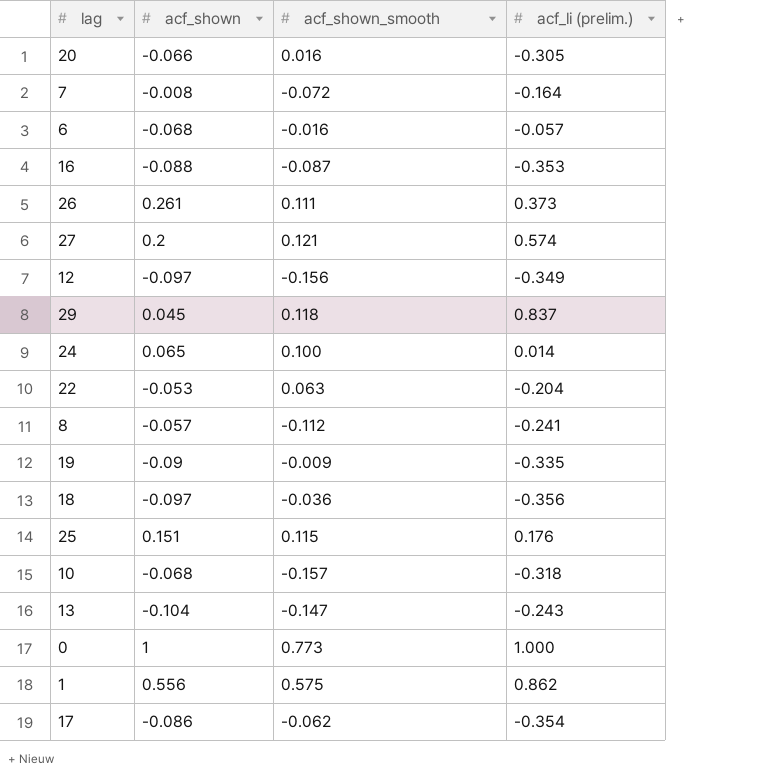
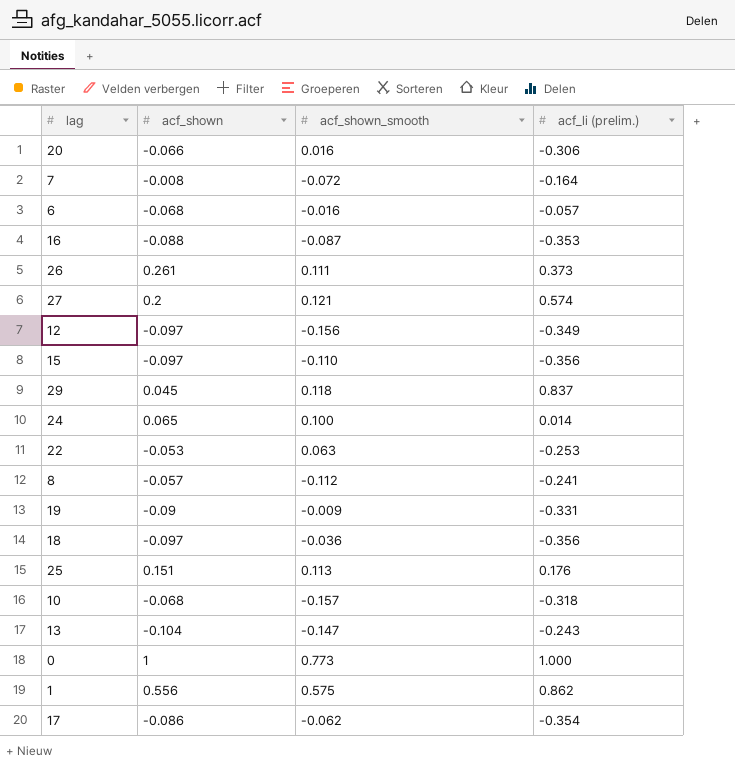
20 | acf_li (prelim.): -0.305 -> -0.306
row 15: none -> -0.097 | -0.110 | -0.356
22 | acf_li (prelim.): -0.204 -> -0.253
19 | acf_li (prelim.): -0.335 -> -0.331
25 | acf_shown_smooth: 0.115 -> 0.113

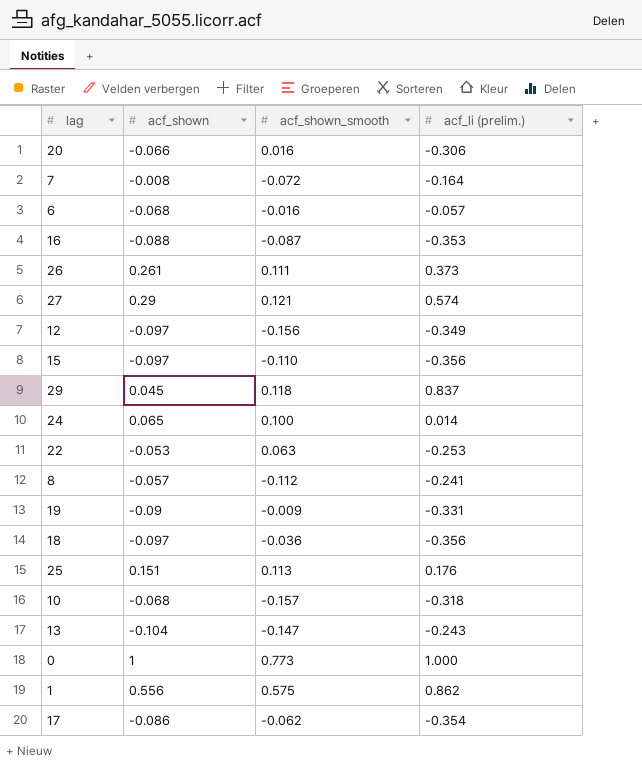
27 | acf_shown: 0.2 -> 0.29

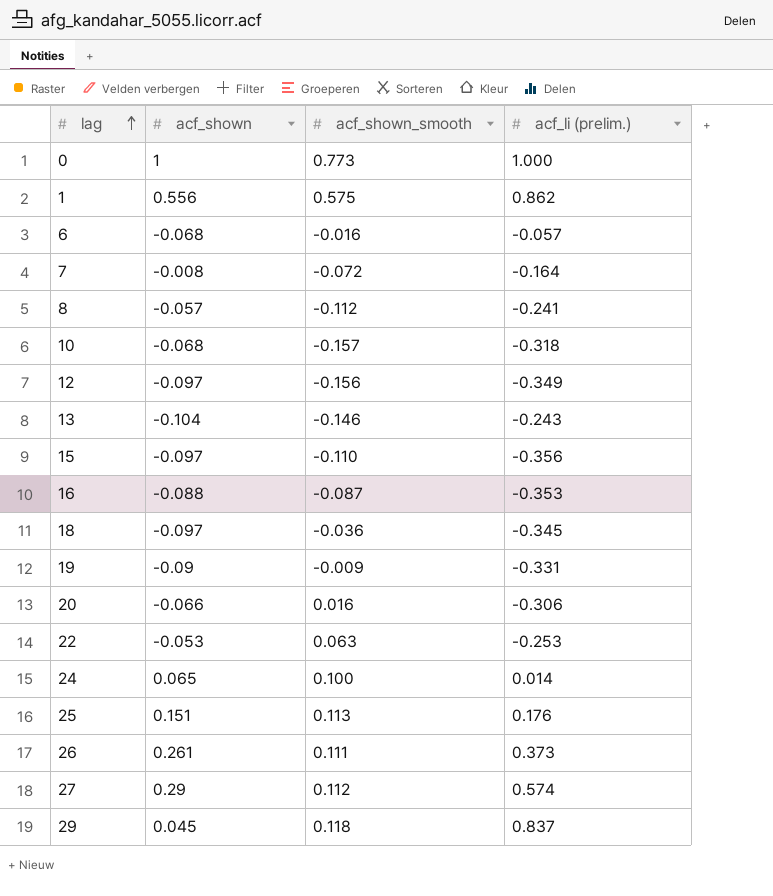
row order: none -> lag ascending
row 17: -0.086 | -0.062 | -0.354 -> none
13 | acf_shown_smooth: -0.147 -> -0.146
18 | acf_li (prelim.): -0.356 -> -0.345
27 | acf_shown_smooth: 0.121 -> 0.112

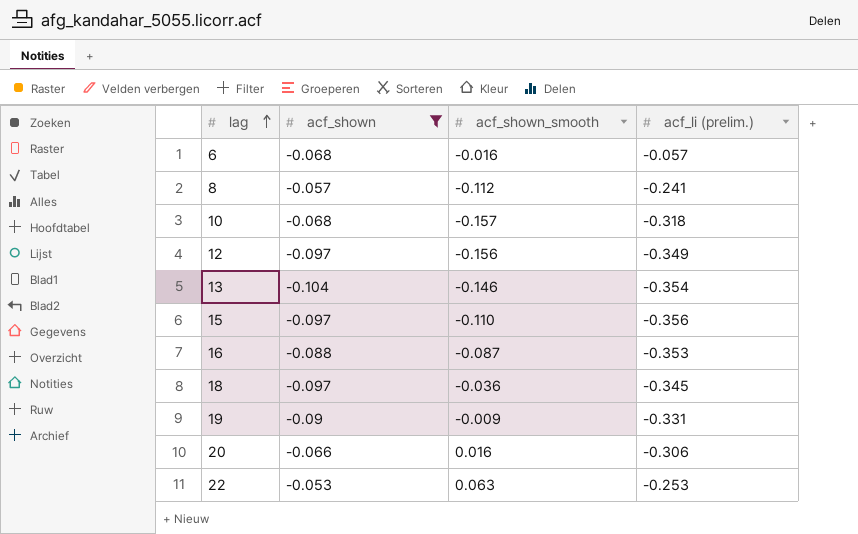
filter: none -> acf_shown <= -0.053
13 | acf_li (prelim.): -0.243 -> -0.354

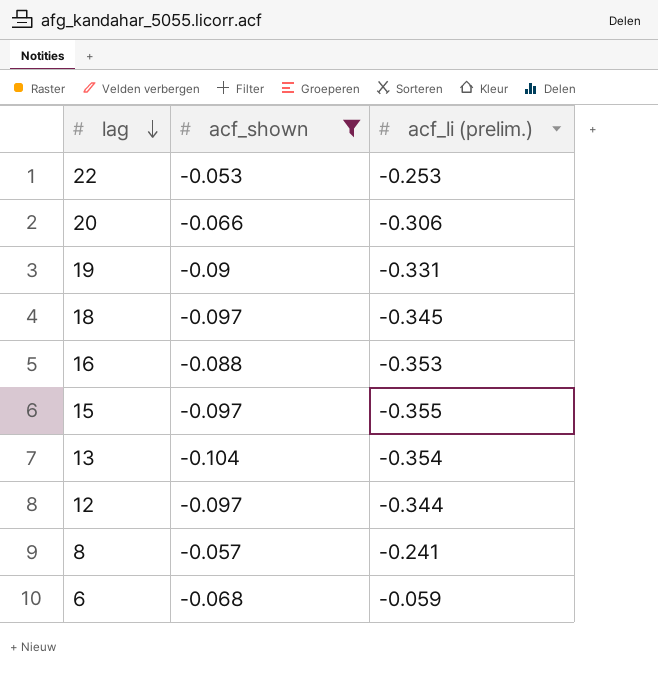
row order: lag ascending -> lag descending
column acf_shown_smooth | position: 3 -> none
row 10: -0.068 | -0.157 | -0.318 -> none
15 | acf_li (prelim.): -0.356 -> -0.355
12 | acf_li (prelim.): -0.349 -> -0.344
6 | acf_li (prelim.): -0.057 -> -0.059

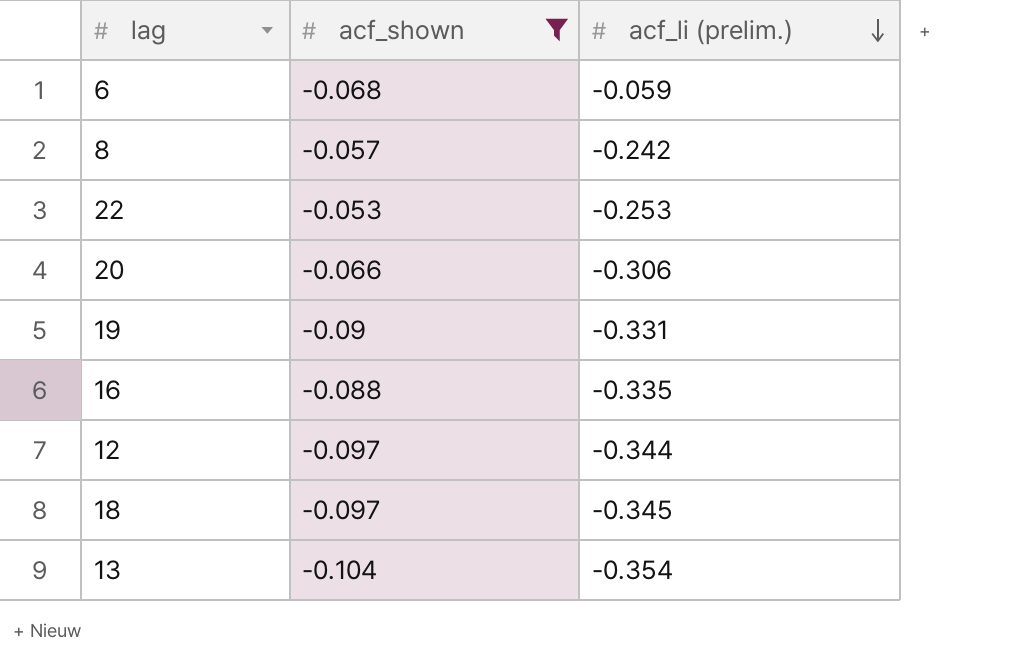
row order: lag descending -> acf_li (prelim.) descending
row 15: -0.097 | -0.355 -> none
8 | acf_li (prelim.): -0.241 -> -0.242
16 | acf_li (prelim.): -0.353 -> -0.335

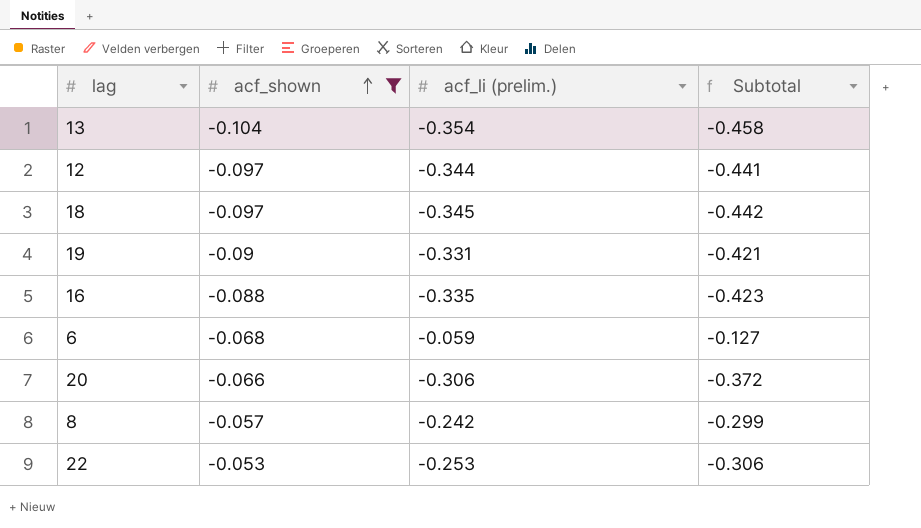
row order: acf_li (prelim.) descending -> acf_shown ascending
column Subtotal | formula: none -> [acf_shown] + [acf_li (prelim.)]

